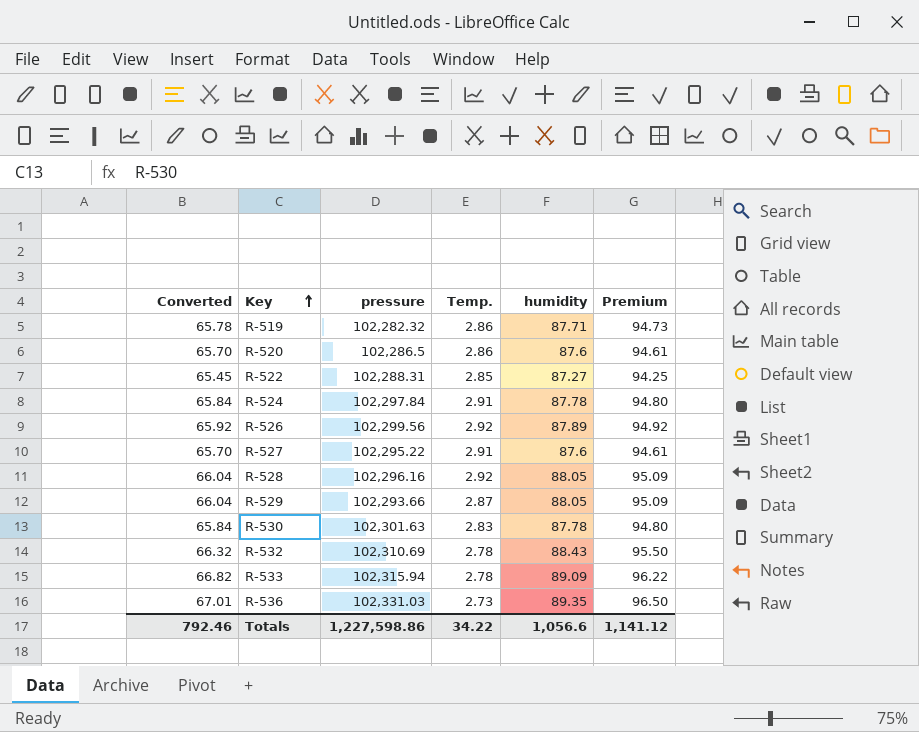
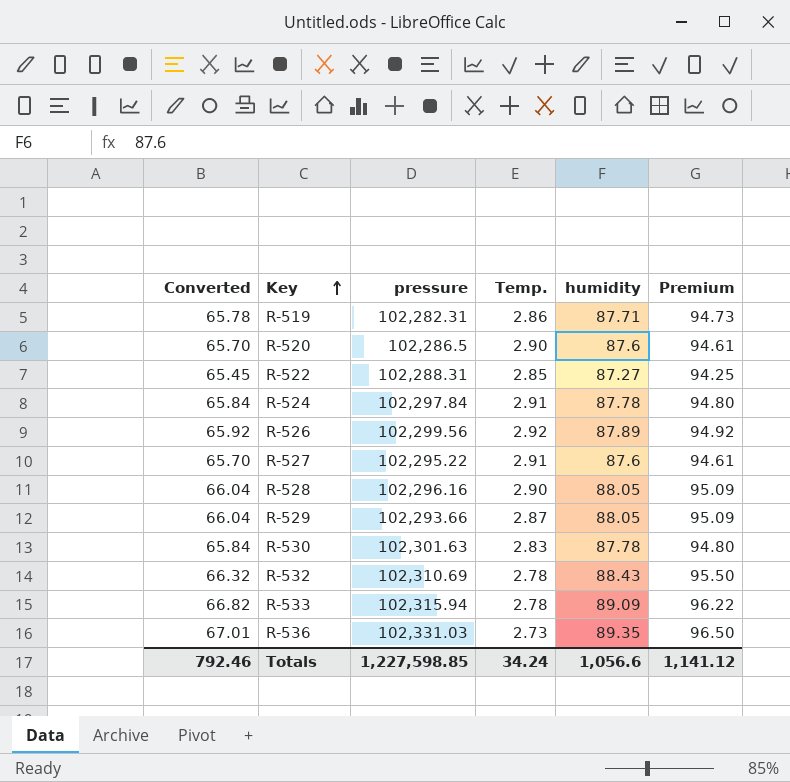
R-519 | pressure: 102,282.32 -> 102,282.31
R-520 | Temp.: 2.86 -> 2.90
R-528 | Temp.: 2.92 -> 2.90
Totals | pressure: 1,227,598.86 -> 1,227,598.85
Totals | Temp.: 34.22 -> 34.24

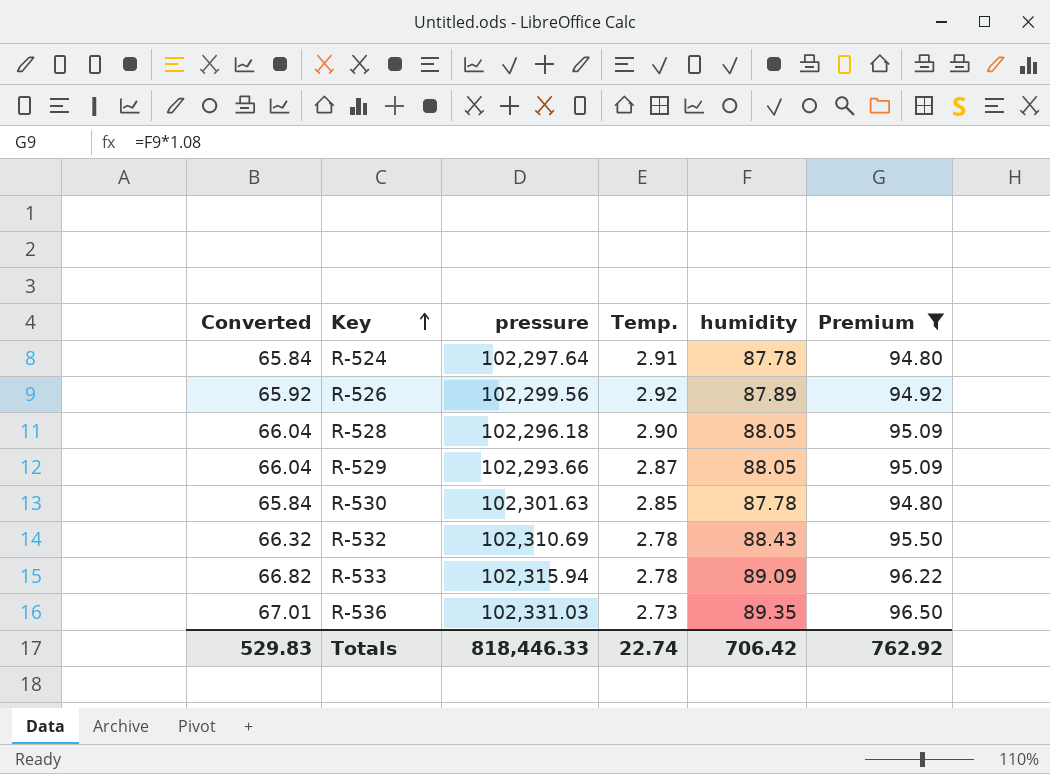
filter: none -> Premium >= 94.80
R-524 | pressure: 102,297.84 -> 102,297.64
R-528 | pressure: 102,296.16 -> 102,296.18
R-530 | Temp.: 2.83 -> 2.85
Totals | Converted: 792.46 -> 529.83
Totals | pressure: 1,227,598.85 -> 818,446.33
Totals | Temp.: 34.24 -> 22.74
Totals | humidity: 1,056.6 -> 706.42
Totals | Premium: 1,141.12 -> 762.92

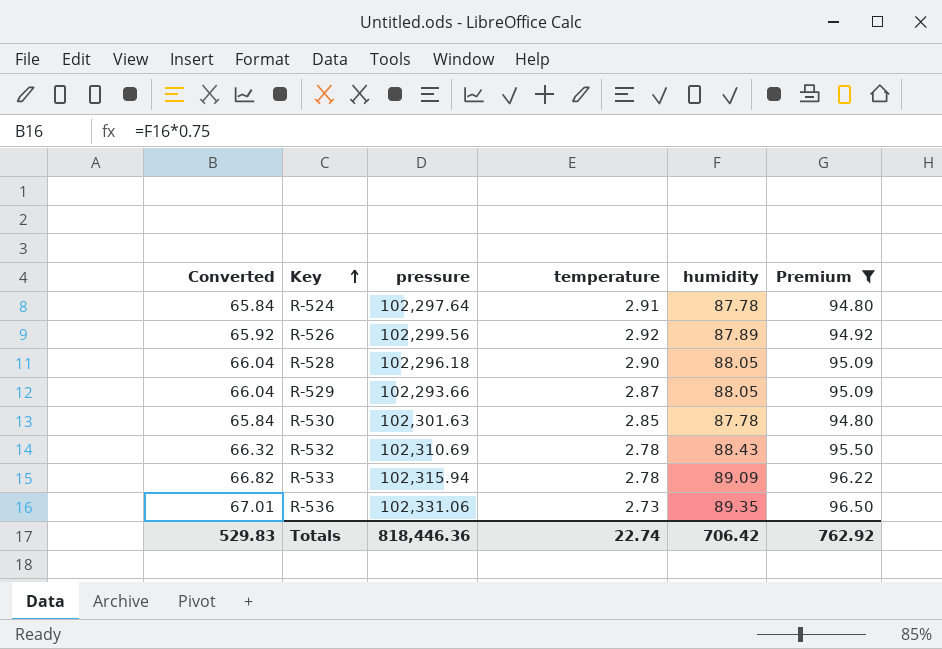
column name: Temp. -> temperature
R-536 | pressure: 102,331.03 -> 102,331.06
Totals | pressure: 818,446.33 -> 818,446.36

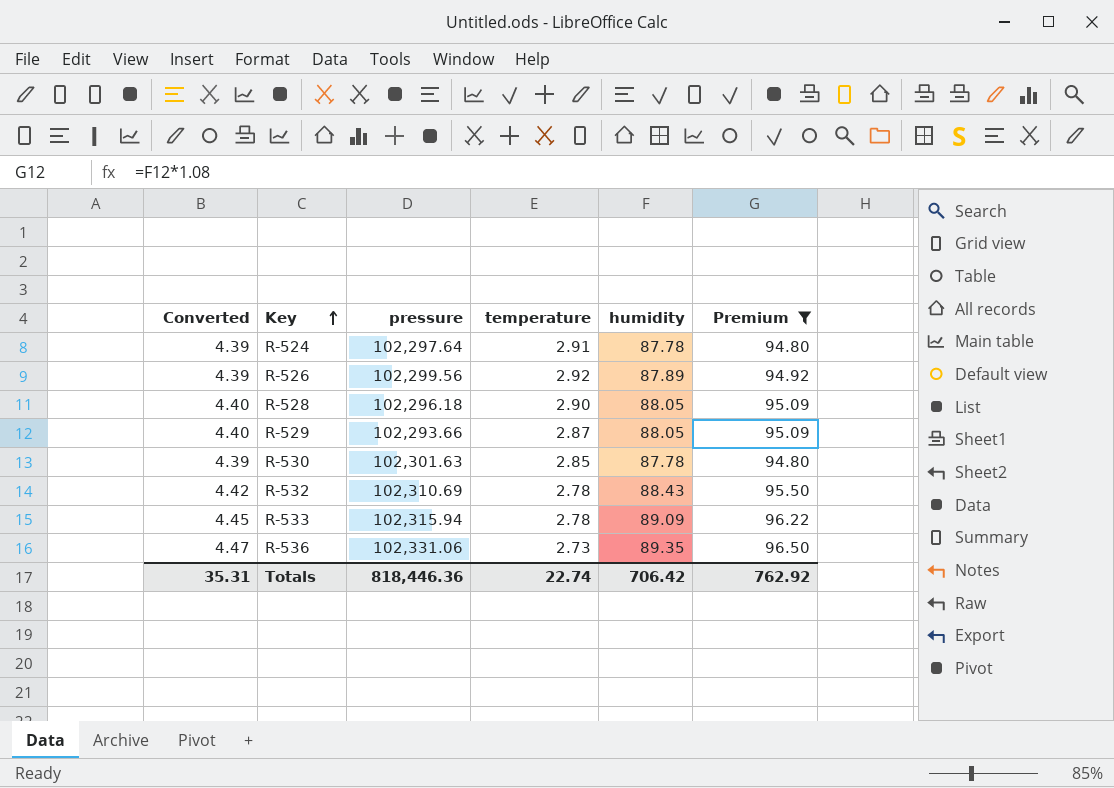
column Converted | formula: [humidity] * 0.75 -> [humidity] * 0.05
Totals | Converted: 529.83 -> 35.31

